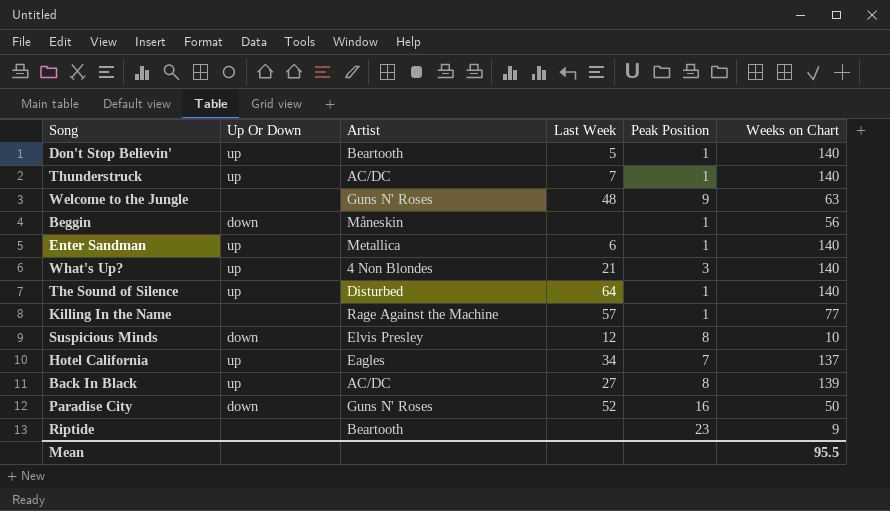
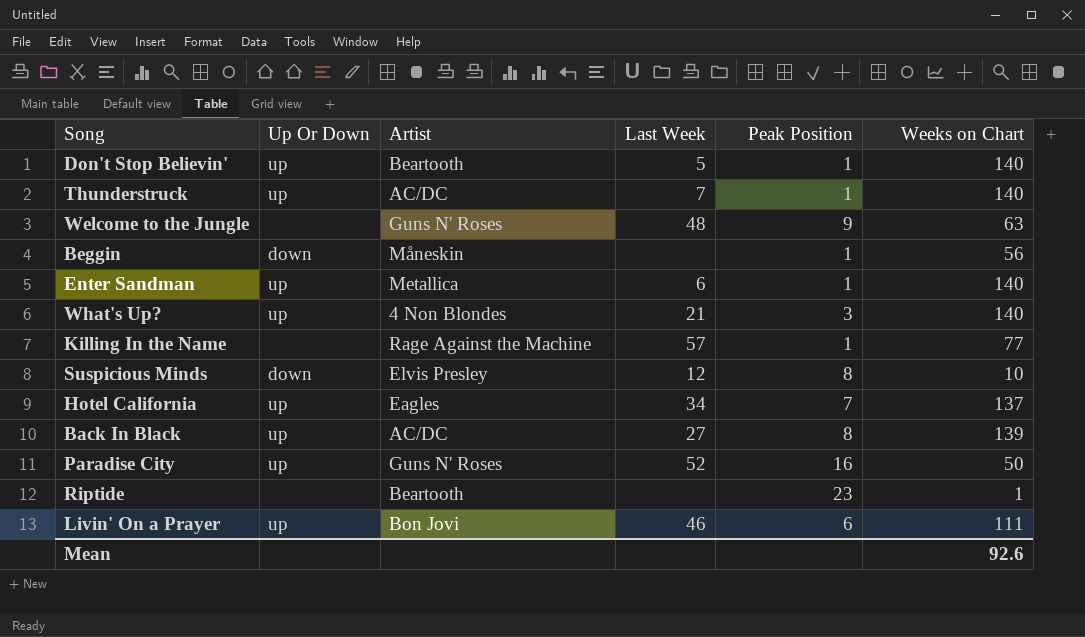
row The Sound of Silence: up | Disturbed | 64 | 1 | 140 -> none
Paradise City | Up Or Down: down -> up
Riptide | Weeks on Chart: 9 -> 1
row Livin' On a Prayer: none -> up | Bon Jovi | 46 | 6 | 111
Mean | Weeks on Chart: 95.5 -> 92.6

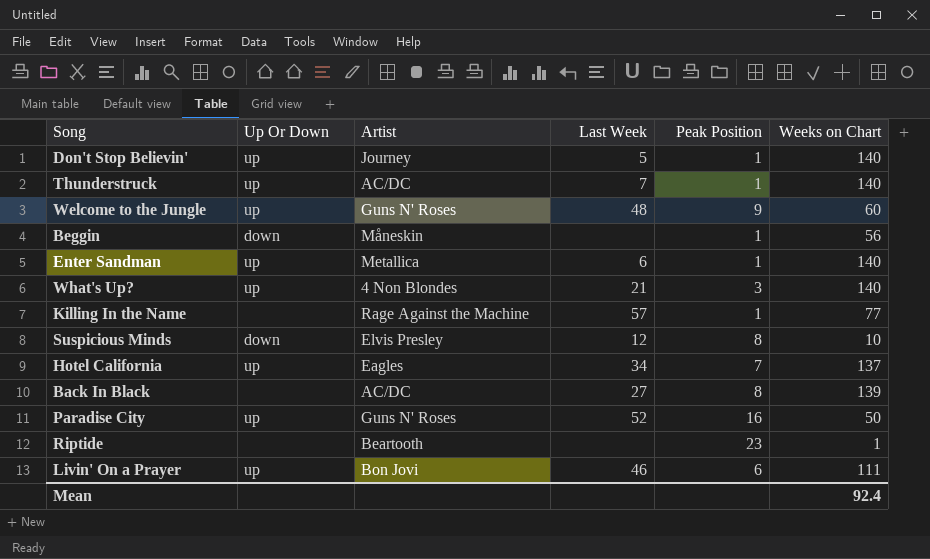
Don't Stop Believin' | Artist: Beartooth -> Journey
Welcome to the Jungle | Up Or Down: none -> up
Welcome to the Jungle | Weeks on Chart: 63 -> 60
Back In Black | Up Or Down: up -> none
Mean | Weeks on Chart: 92.6 -> 92.4

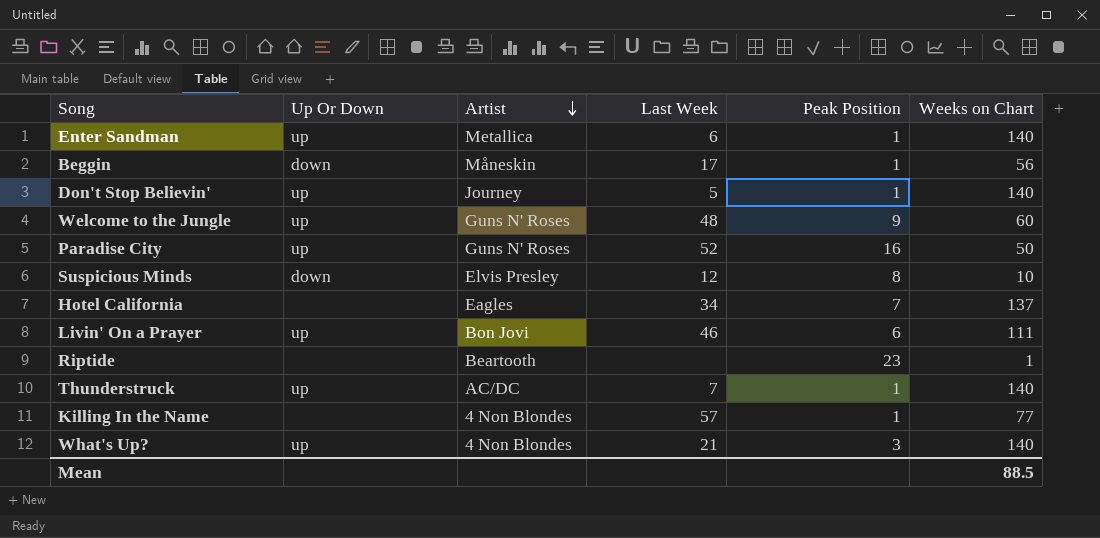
row order: none -> Artist descending
row Back In Black: none | AC/DC | 27 | 8 | 139 -> none
Beggin | Last Week: none -> 17
Hotel California | Up Or Down: up -> none
Killing In the Name | Artist: Rage Against the Machine -> 4 Non Blondes
Mean | Weeks on Chart: 92.4 -> 88.5

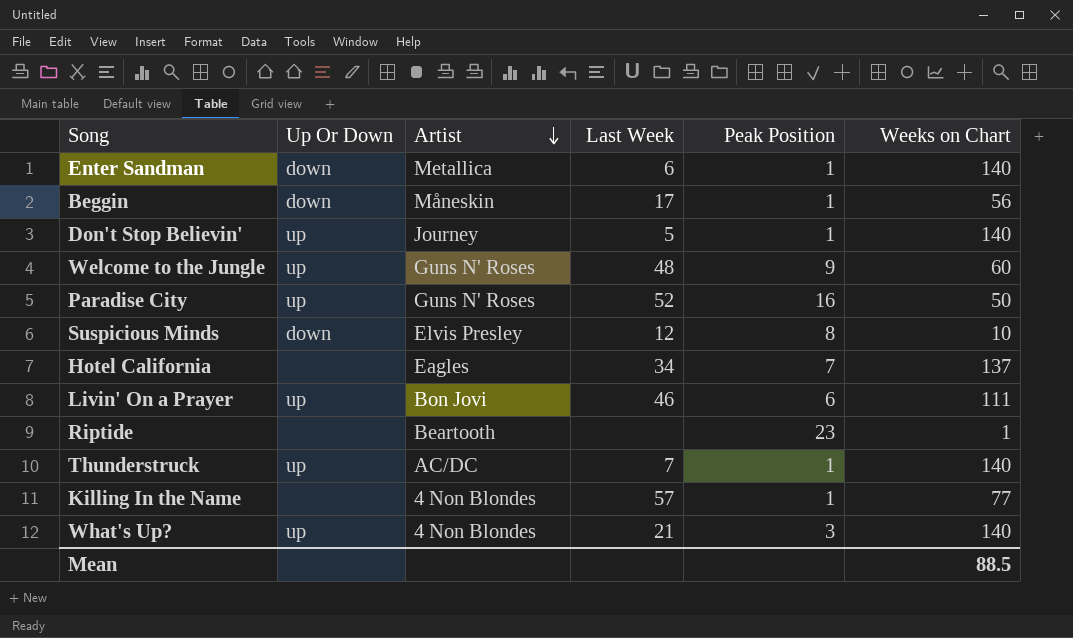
Enter Sandman | Up Or Down: up -> down

